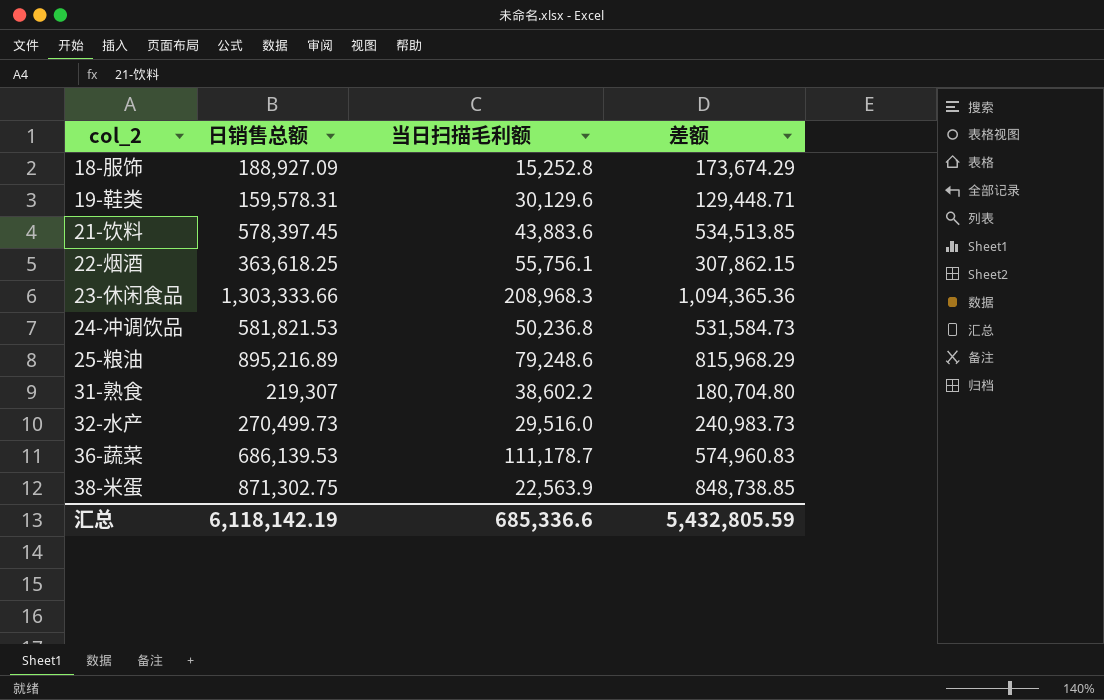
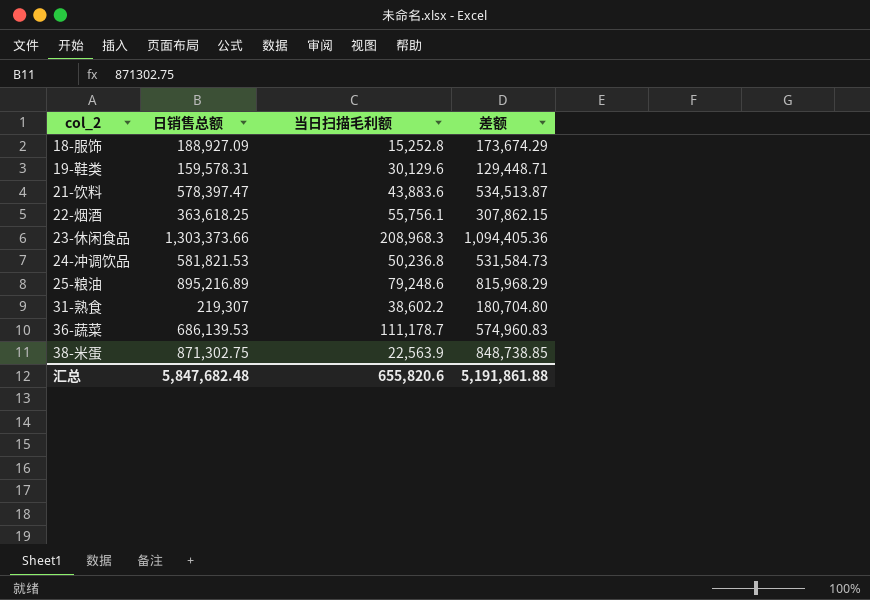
row 32-水产: 270,499.73 | 29,516.0 | 240,983.73 -> none
21-饮料 | 日销售总额: 578,397.45 -> 578,397.47
21-饮料 | 差额: 534,513.85 -> 534,513.87
23-休闲食品 | 日销售总额: 1,303,333.66 -> 1,303,373.66
23-休闲食品 | 差额: 1,094,365.36 -> 1,094,405.36
汇总 | 日销售总额: 6,118,142.19 -> 5,847,682.48
汇总 | 当日扫描毛利额: 685,336.6 -> 655,820.6
汇总 | 差额: 5,432,805.59 -> 5,191,861.88

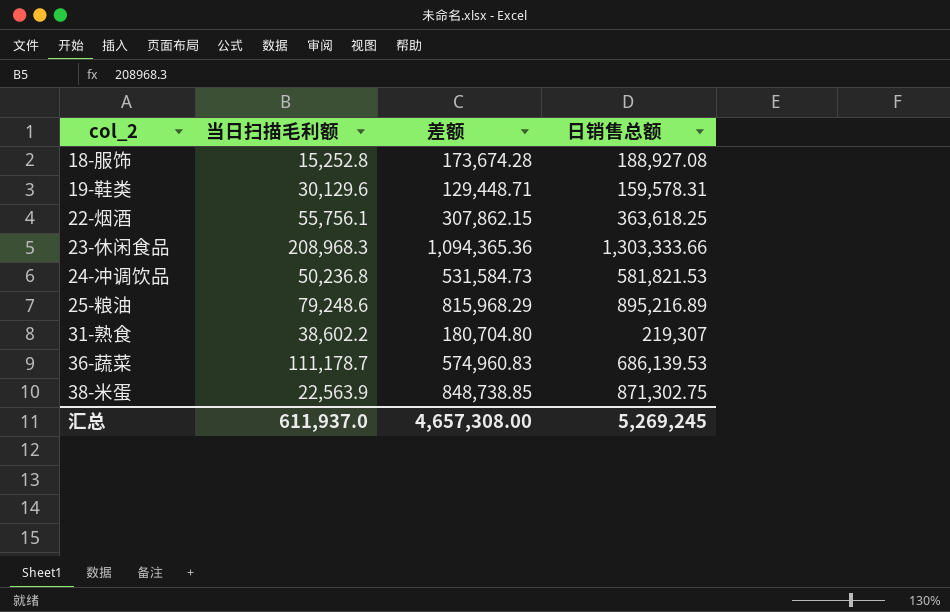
column 日销售总额 | position: 2 -> 4
row 21-饮料: 578,397.47 | 43,883.6 | 534,513.87 -> none
18-服饰 | 差额: 173,674.29 -> 173,674.28
18-服饰 | 日销售总额: 188,927.09 -> 188,927.08
23-休闲食品 | 差额: 1,094,405.36 -> 1,094,365.36
23-休闲食品 | 日销售总额: 1,303,373.66 -> 1,303,333.66
汇总 | 当日扫描毛利额: 655,820.6 -> 611,937.0
汇总 | 差额: 5,191,861.88 -> 4,657,308.00
汇总 | 日销售总额: 5,847,682.48 -> 5,269,245

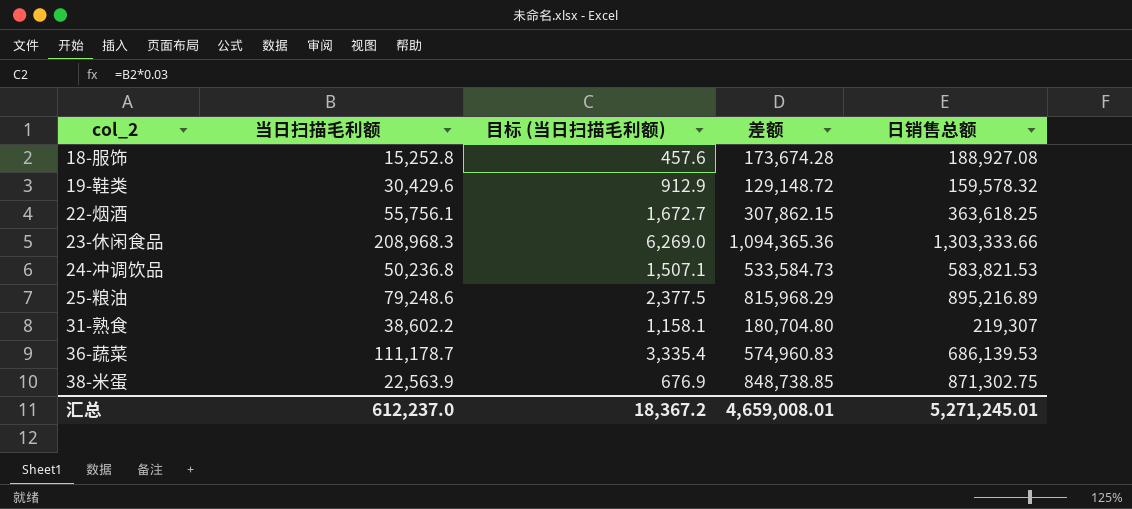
column 目标 (当日扫描毛利额) | formula: none -> [当日扫描毛利额] * 0.03
19-鞋类 | 当日扫描毛利额: 30,129.6 -> 30,429.6
19-鞋类 | 差额: 129,448.71 -> 129,148.72
19-鞋类 | 日销售总额: 159,578.31 -> 159,578.32
24-冲调饮品 | 差额: 531,584.73 -> 533,584.73
24-冲调饮品 | 日销售总额: 581,821.53 -> 583,821.53
汇总 | 当日扫描毛利额: 611,937.0 -> 612,237.0
汇总 | 差额: 4,657,308.00 -> 4,659,008.01
汇总 | 日销售总额: 5,269,245 -> 5,271,245.01

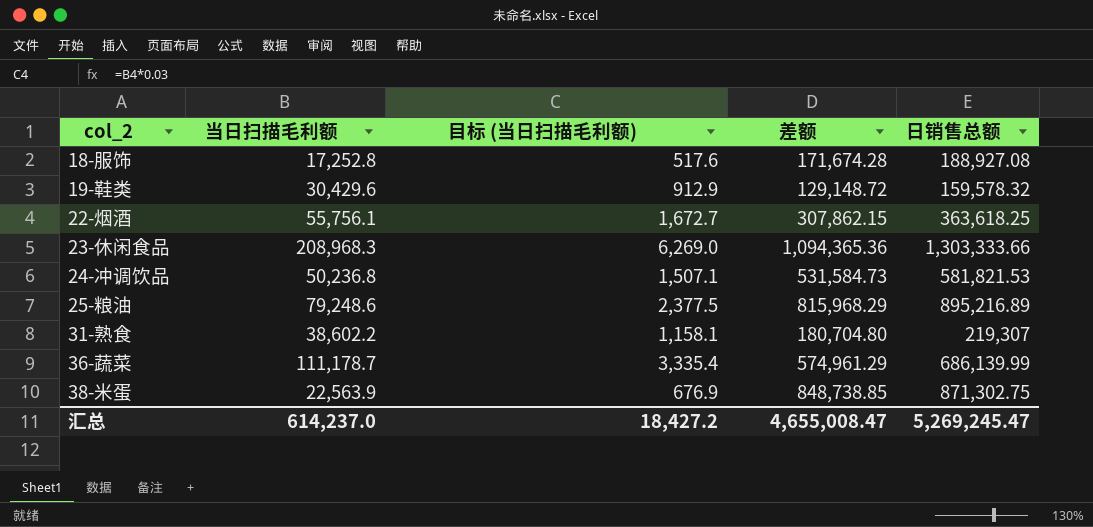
18-服饰 | 当日扫描毛利额: 15,252.8 -> 17,252.8
18-服饰 | 目标 (当日扫描毛利额): 457.6 -> 517.6
18-服饰 | 差额: 173,674.28 -> 171,674.28
24-冲调饮品 | 差额: 533,584.73 -> 531,584.73
24-冲调饮品 | 日销售总额: 583,821.53 -> 581,821.53
36-蔬菜 | 差额: 574,960.83 -> 574,961.29
36-蔬菜 | 日销售总额: 686,139.53 -> 686,139.99
汇总 | 当日扫描毛利额: 612,237.0 -> 614,237.0
汇总 | 目标 (当日扫描毛利额): 18,367.2 -> 18,427.2
汇总 | 差额: 4,659,008.01 -> 4,655,008.47
汇总 | 日销售总额: 5,271,245.01 -> 5,269,245.47

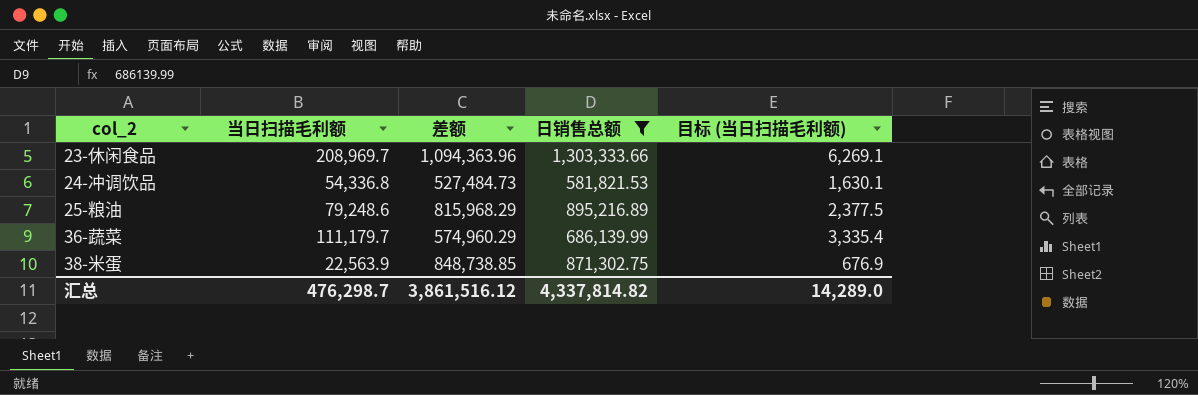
filter: none -> 日销售总额 >= 581,821.53
column 目标 (当日扫描毛利额) | position: 3 -> 5
23-休闲食品 | 当日扫描毛利额: 208,968.3 -> 208,969.7
23-休闲食品 | 差额: 1,094,365.36 -> 1,094,363.96
23-休闲食品 | 目标 (当日扫描毛利额): 6,269.0 -> 6,269.1
24-冲调饮品 | 当日扫描毛利额: 50,236.8 -> 54,336.8
24-冲调饮品 | 差额: 531,584.73 -> 527,484.73
24-冲调饮品 | 目标 (当日扫描毛利额): 1,507.1 -> 1,630.1
36-蔬菜 | 当日扫描毛利额: 111,178.7 -> 111,179.7
36-蔬菜 | 差额: 574,961.29 -> 574,960.29
汇总 | 当日扫描毛利额: 614,237.0 -> 476,298.7
汇总 | 差额: 4,655,008.47 -> 3,861,516.12
汇总 | 日销售总额: 5,269,245.47 -> 4,337,814.82
汇总 | 目标 (当日扫描毛利额): 18,427.2 -> 14,289.0

